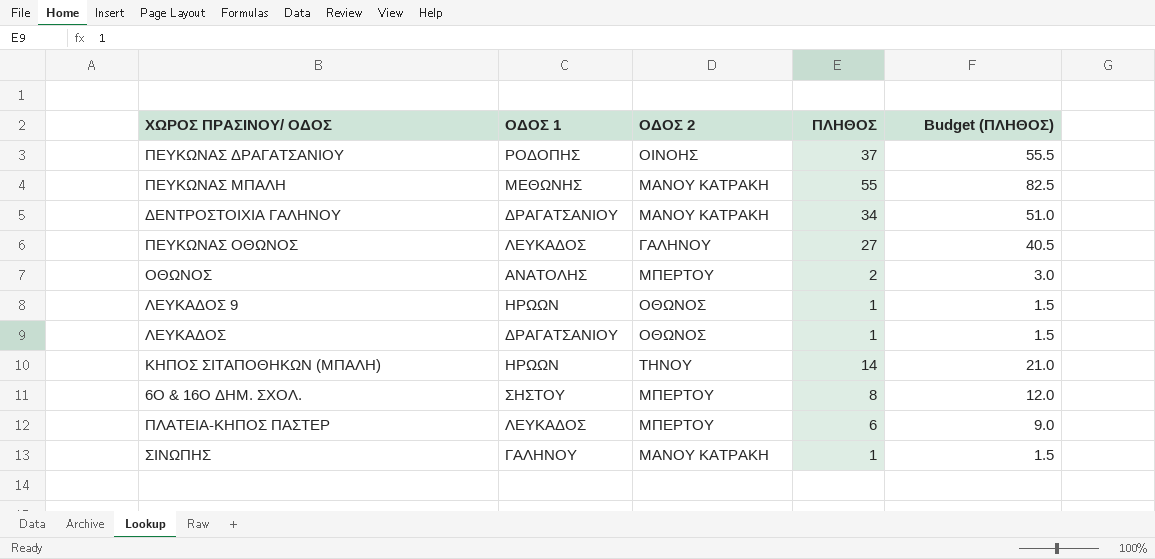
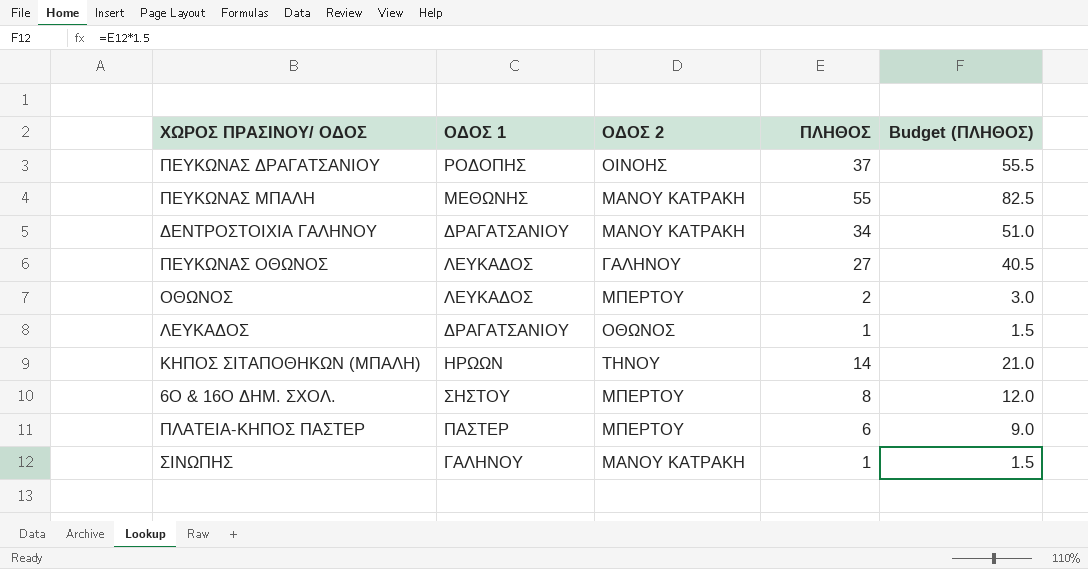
row ΛΕΥΚΑΔΟΣ 9: ΗΡΩΩΝ | ΟΘΩΝΟΣ | 1 | 1.5 -> none
ΟΘΩΝΟΣ | ΟΔΟΣ 1: ΑΝΑΤΟΛΗΣ -> ΛΕΥΚΑΔΟΣ
ΠΛΑΤΕΙΑ-ΚΗΠΟΣ ΠΑΣΤΕΡ | ΟΔΟΣ 1: ΛΕΥΚΑΔΟΣ -> ΠΑΣΤΕΡ

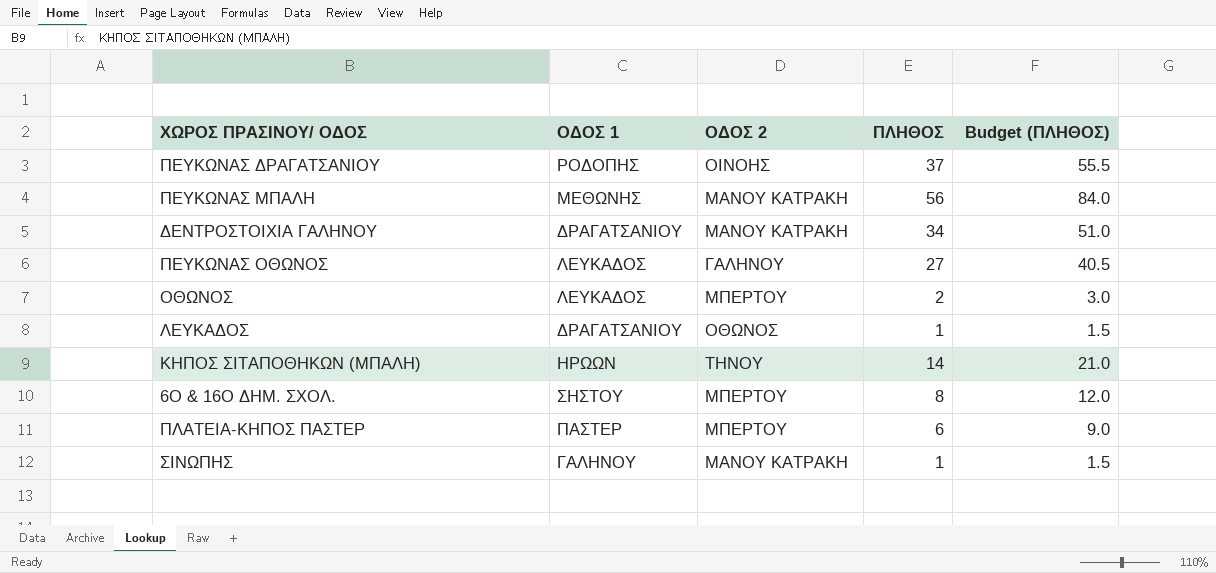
ΠΕΥΚΩΝΑΣ ΜΠΑΛΗ | ΠΛΗΘΟΣ: 55 -> 56
ΠΕΥΚΩΝΑΣ ΜΠΑΛΗ | Budget (ΠΛΗΘΟΣ): 82.5 -> 84.0

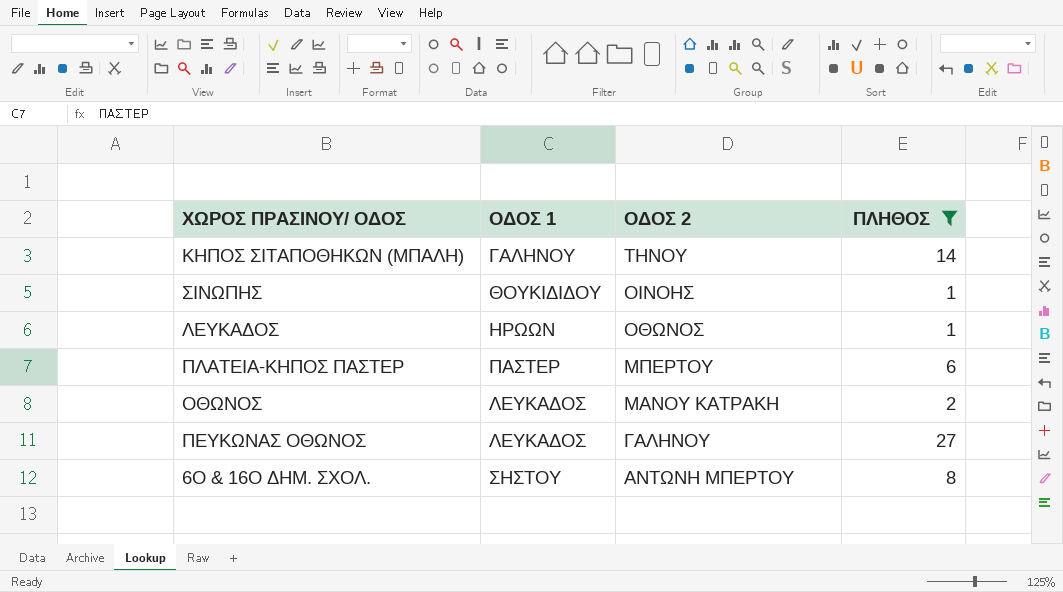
filter: none -> ΠΛΗΘΟΣ <= 27
row order: none -> ΟΔΟΣ 2 descending
column Budget (ΠΛΗΘΟΣ) | formula: [ΠΛΗΘΟΣ] * 1.5 -> none
ΚΗΠΟΣ ΣΙΤΑΠΟΘΗΚΩΝ (ΜΠΑΛΗ) | ΟΔΟΣ 1: ΗΡΩΩΝ -> ΓΑΛΗΝΟΥ
ΣΙΝΩΠΗΣ | ΟΔΟΣ 1: ΓΑΛΗΝΟΥ -> ΘΟΥΚΙΔΙΔΟΥ
ΣΙΝΩΠΗΣ | ΟΔΟΣ 2: ΜΑΝΟΥ ΚΑΤΡΑΚΗ -> ΟΙΝΟΗΣ
ΛΕΥΚΑΔΟΣ | ΟΔΟΣ 1: ΔΡΑΓΑΤΣΑΝΙΟΥ -> ΗΡΩΩΝ
ΟΘΩΝΟΣ | ΟΔΟΣ 2: ΜΠΕΡΤΟΥ -> ΜΑΝΟΥ ΚΑΤΡΑΚΗ
6Ο & 16Ο ΔΗΜ. ΣΧΟΛ. | ΟΔΟΣ 2: ΜΠΕΡΤΟΥ -> ΑΝΤΩΝΗ ΜΠΕΡΤΟΥ

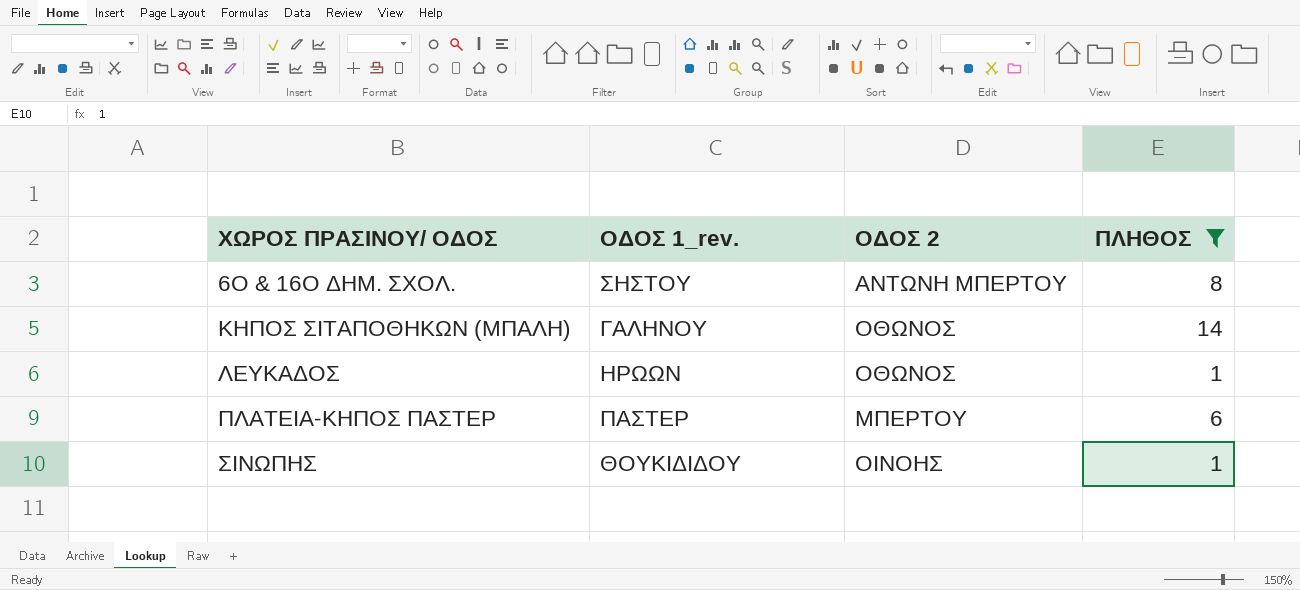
row order: ΟΔΟΣ 2 descending -> ΧΩΡΟΣ ΠΡΑΣΙΝΟΥ/ ΟΔΟΣ ascending
column name: ΟΔΟΣ 1 -> ΟΔΟΣ 1_rev.
row ΟΘΩΝΟΣ: ΛΕΥΚΑΔΟΣ | ΜΑΝΟΥ ΚΑΤΡΑΚΗ | 2 -> none
row ΠΕΥΚΩΝΑΣ ΟΘΩΝΟΣ: ΛΕΥΚΑΔΟΣ | ΓΑΛΗΝΟΥ | 27 -> none
ΚΗΠΟΣ ΣΙΤΑΠΟΘΗΚΩΝ (ΜΠΑΛΗ) | ΟΔΟΣ 2: ΤΗΝΟΥ -> ΟΘΩΝΟΣ

